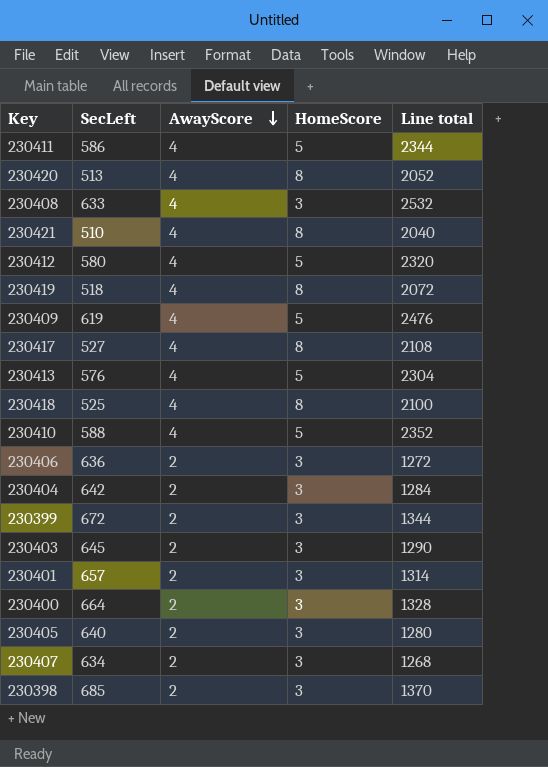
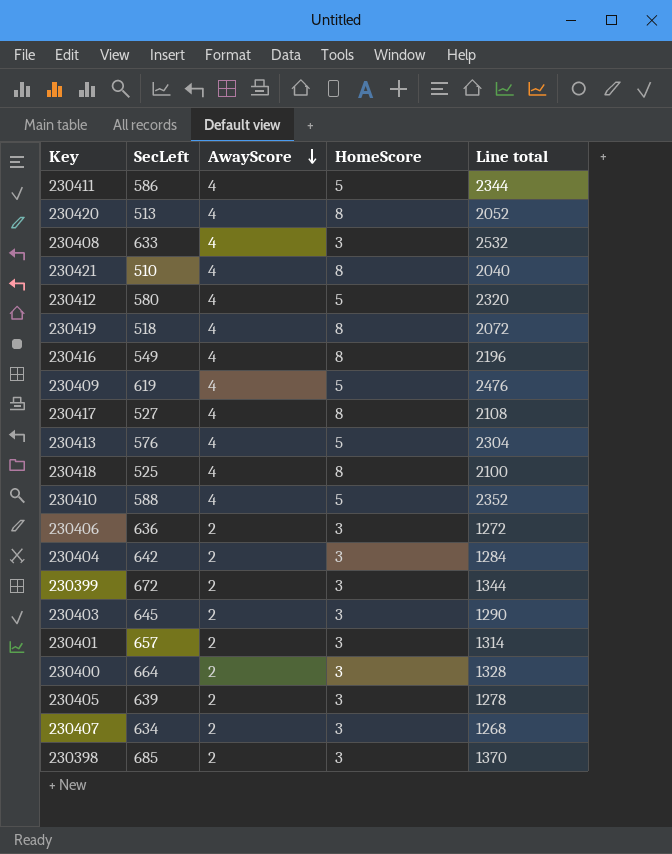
row 230416: none -> 549 | 4 | 8 | 2196
230405 | SecLeft: 640 -> 639
230405 | Line total: 1280 -> 1278

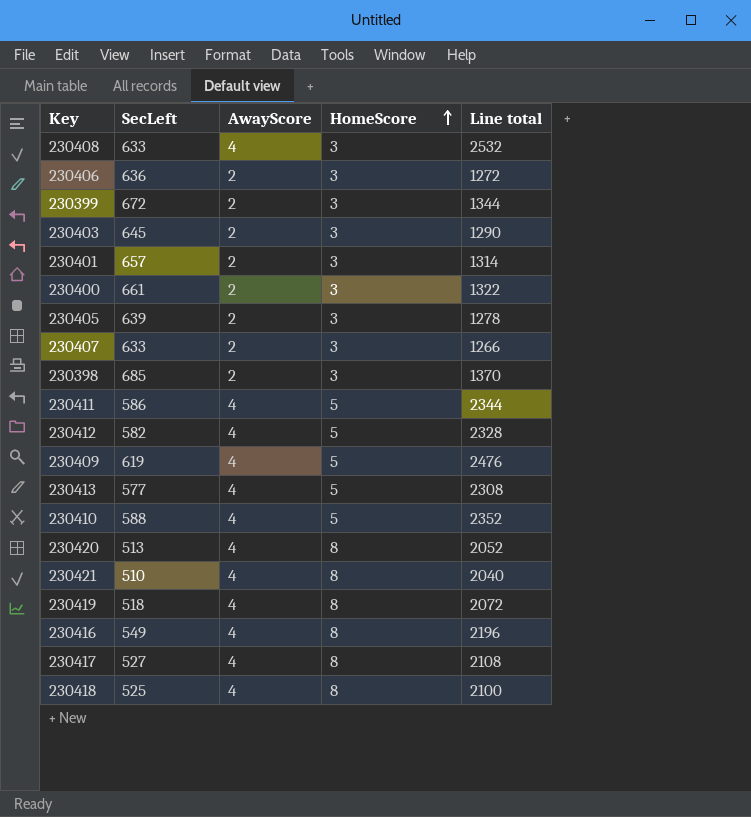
row order: AwayScore descending -> HomeScore ascending
row 230404: 642 | 2 | 3 | 1284 -> none
230400 | SecLeft: 664 -> 661
230400 | Line total: 1328 -> 1322
230407 | SecLeft: 634 -> 633
230407 | Line total: 1268 -> 1266
230412 | SecLeft: 580 -> 582
230412 | Line total: 2320 -> 2328
230413 | SecLeft: 576 -> 577
230413 | Line total: 2304 -> 2308

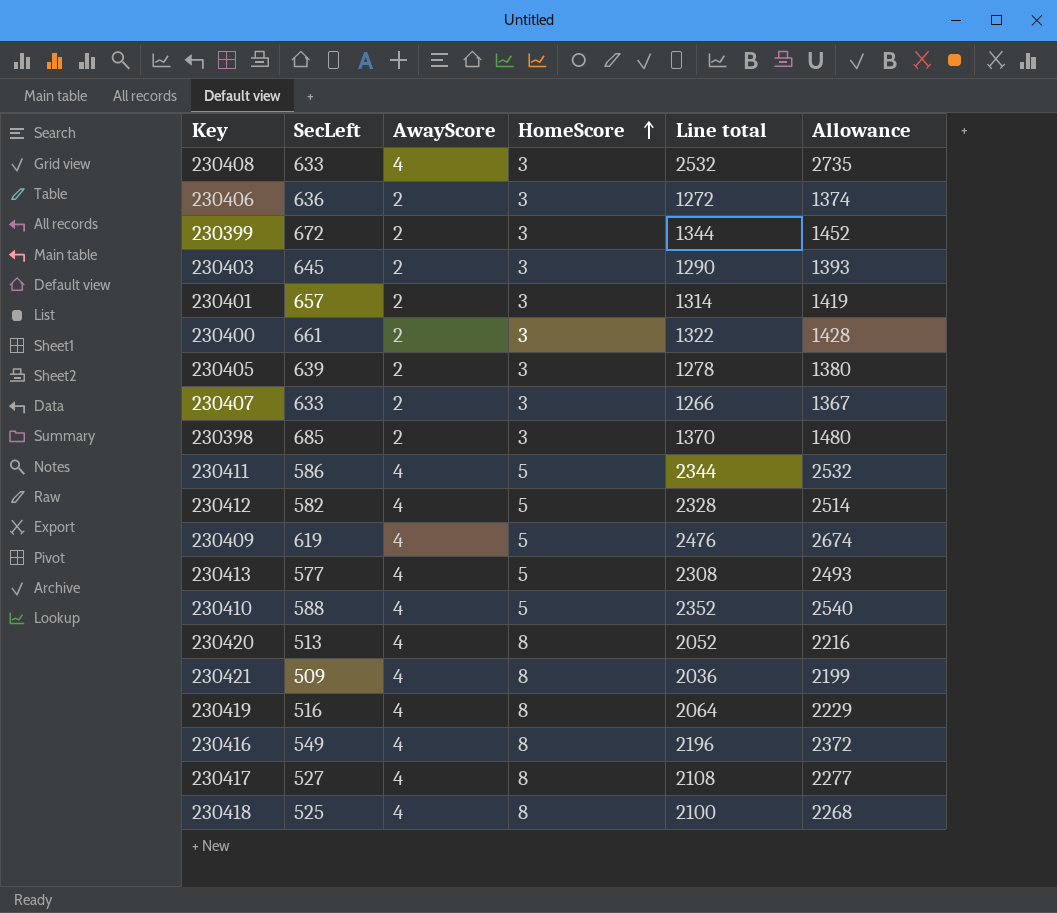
column Allowance | formula: none -> [Line total] * 1.08
230421 | SecLeft: 510 -> 509
230421 | Line total: 2040 -> 2036
230419 | SecLeft: 518 -> 516
230419 | Line total: 2072 -> 2064

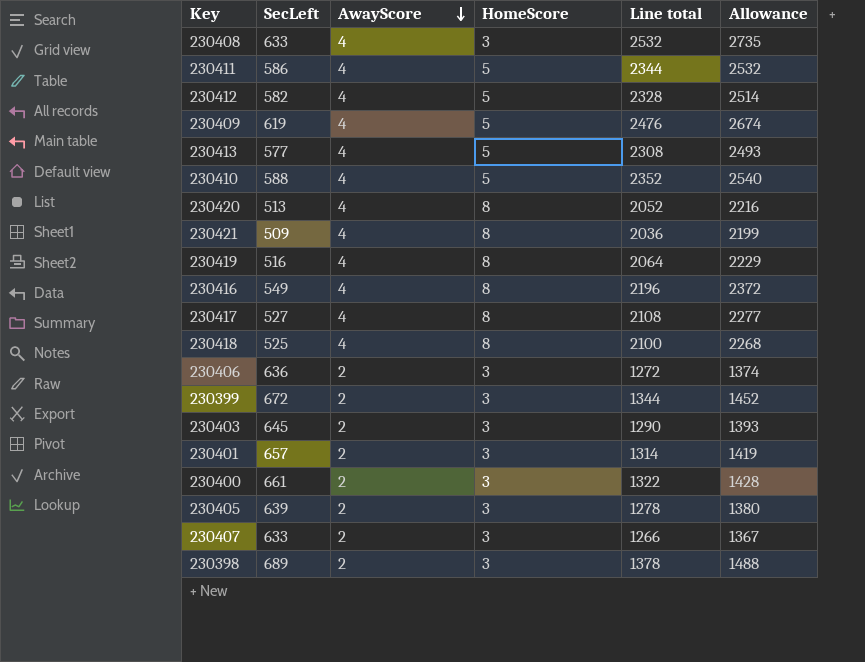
row order: HomeScore ascending -> AwayScore descending
230398 | SecLeft: 685 -> 689
230398 | Line total: 1370 -> 1378
230398 | Allowance: 1480 -> 1488

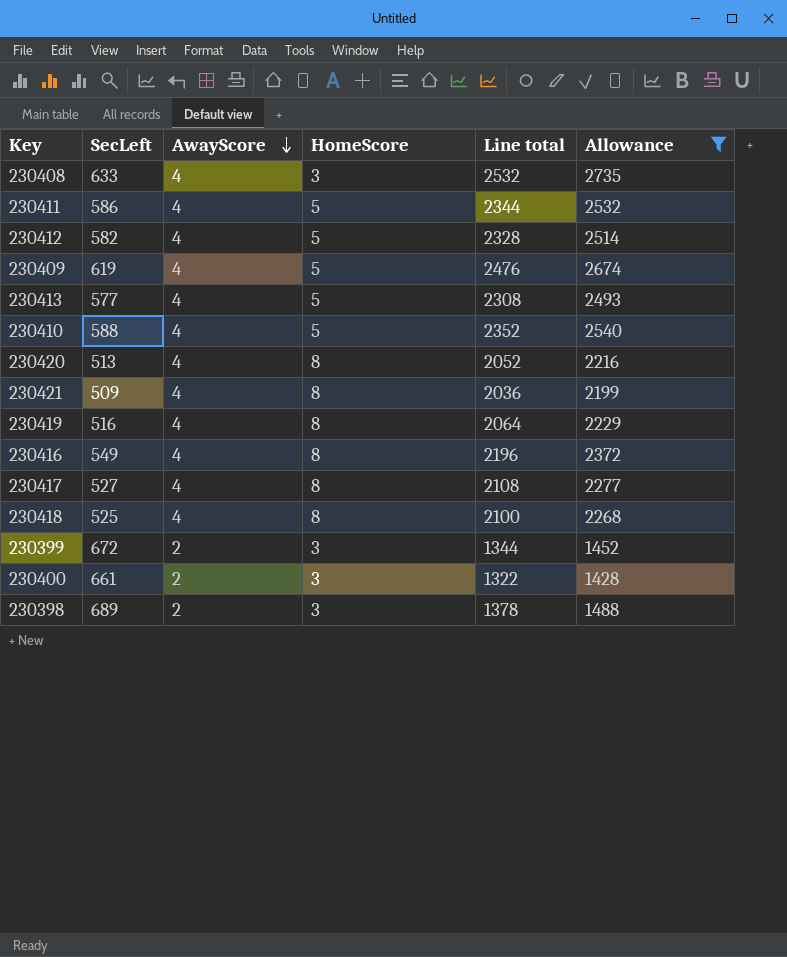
filter: none -> Allowance >= 1428

